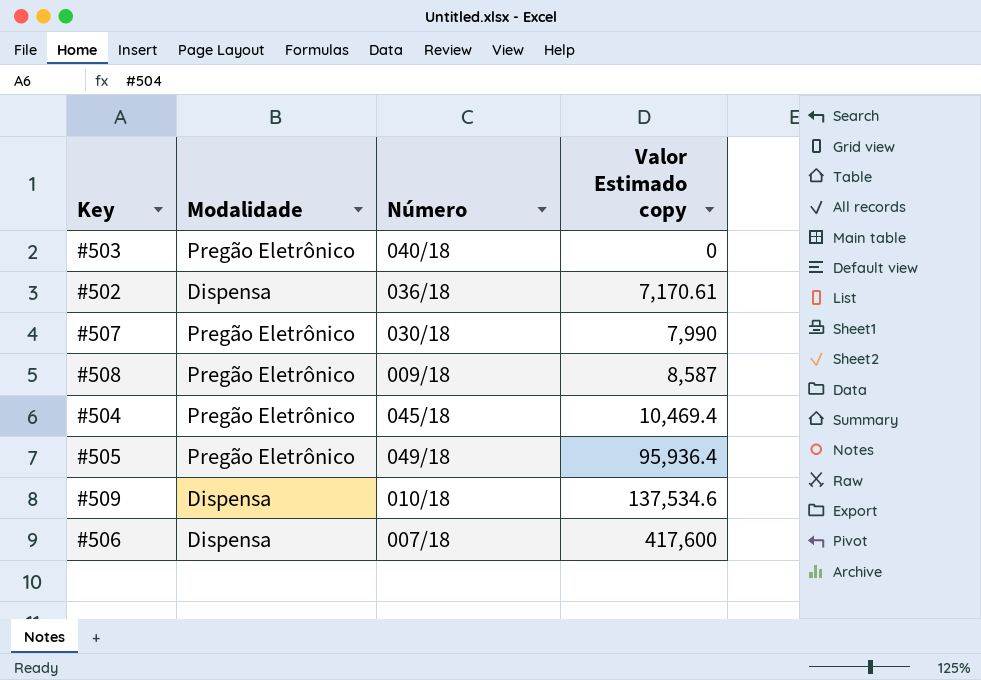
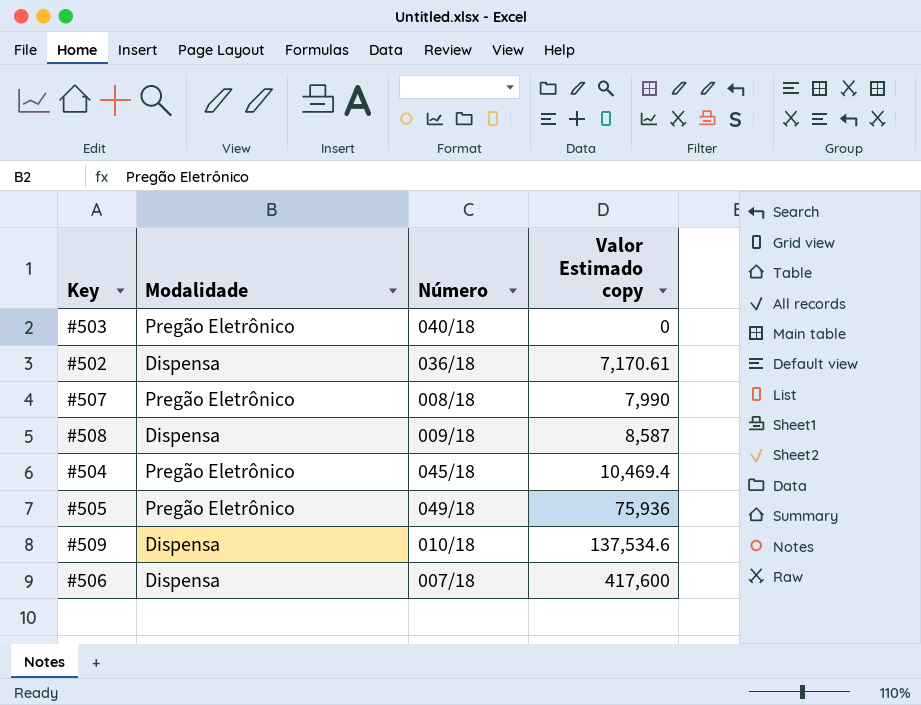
#507 | Número: 030/18 -> 008/18
#508 | Modalidade: Pregão Eletrônico -> Dispensa
#505 | Valor Estimado copy: 95,936.4 -> 75,936

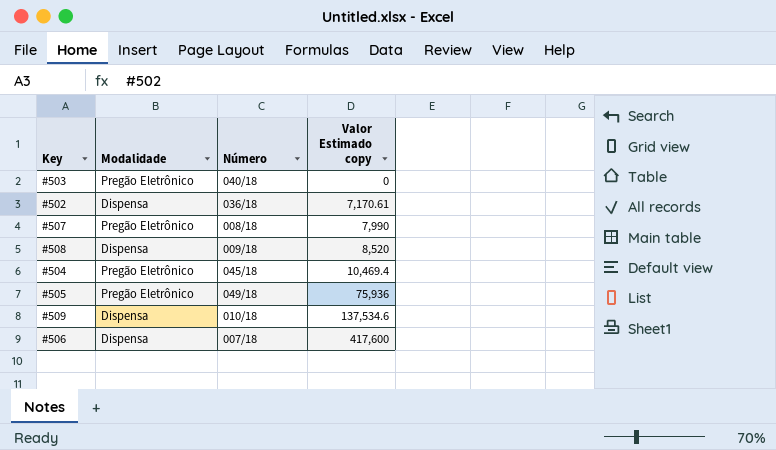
#508 | Valor Estimado copy: 8,587 -> 8,520

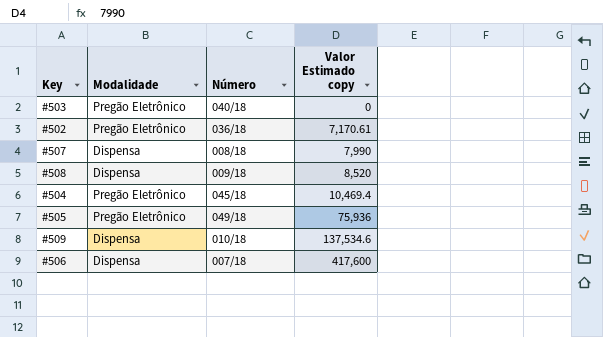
#502 | Modalidade: Dispensa -> Pregão Eletrônico
#507 | Modalidade: Pregão Eletrônico -> Dispensa

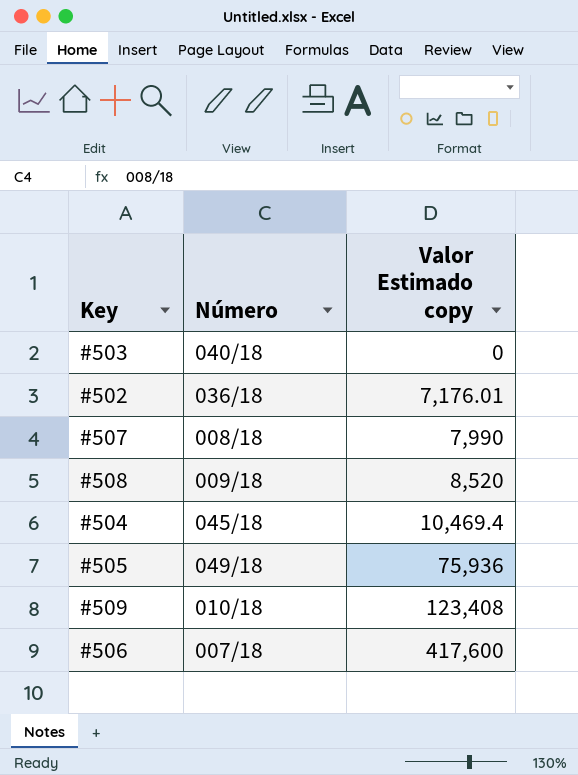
column Modalidade | position: 2 -> none
#502 | Valor Estimado copy: 7,170.61 -> 7,176.01
#509 | Valor Estimado copy: 137,534.6 -> 123,408

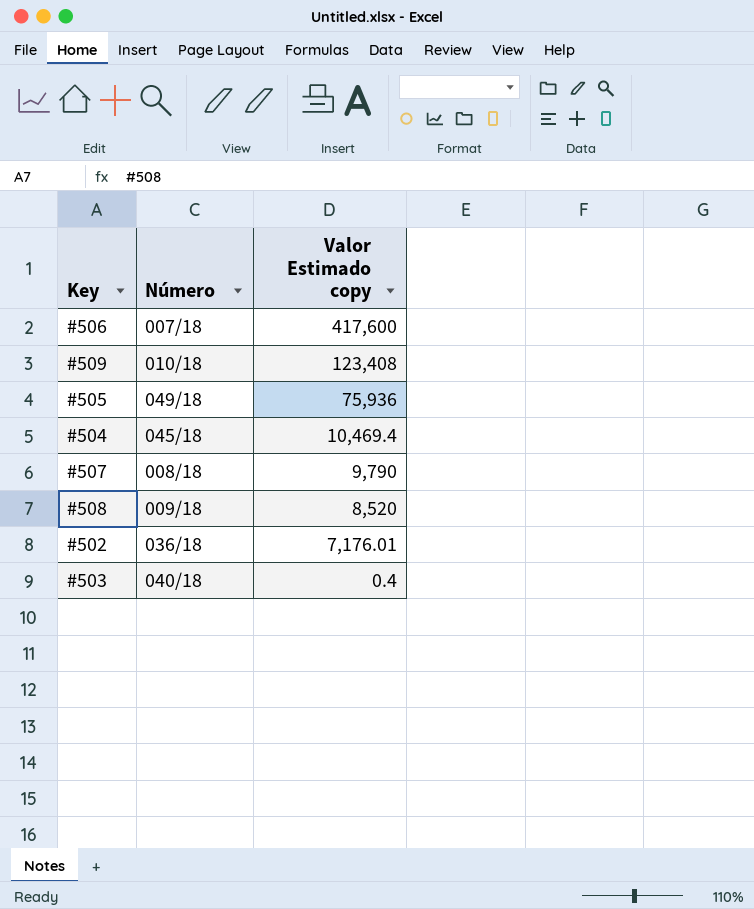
row order: Valor Estimado copy ascending -> Valor Estimado copy descending
#507 | Valor Estimado copy: 7,990 -> 9,790
#503 | Valor Estimado copy: 0 -> 0.4

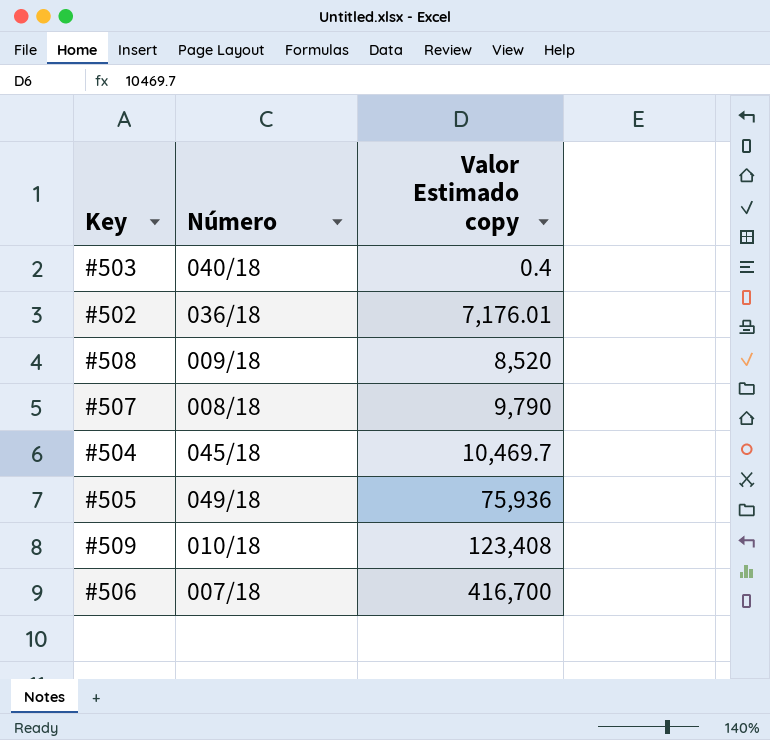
row order: Valor Estimado copy descending -> Valor Estimado copy ascending
#504 | Valor Estimado copy: 10,469.4 -> 10,469.7
#506 | Valor Estimado copy: 417,600 -> 416,700

